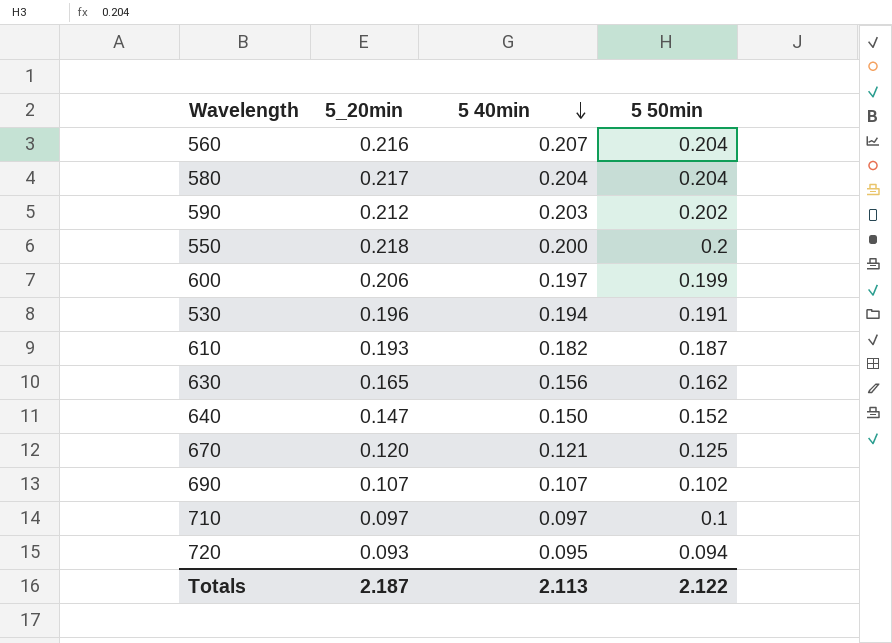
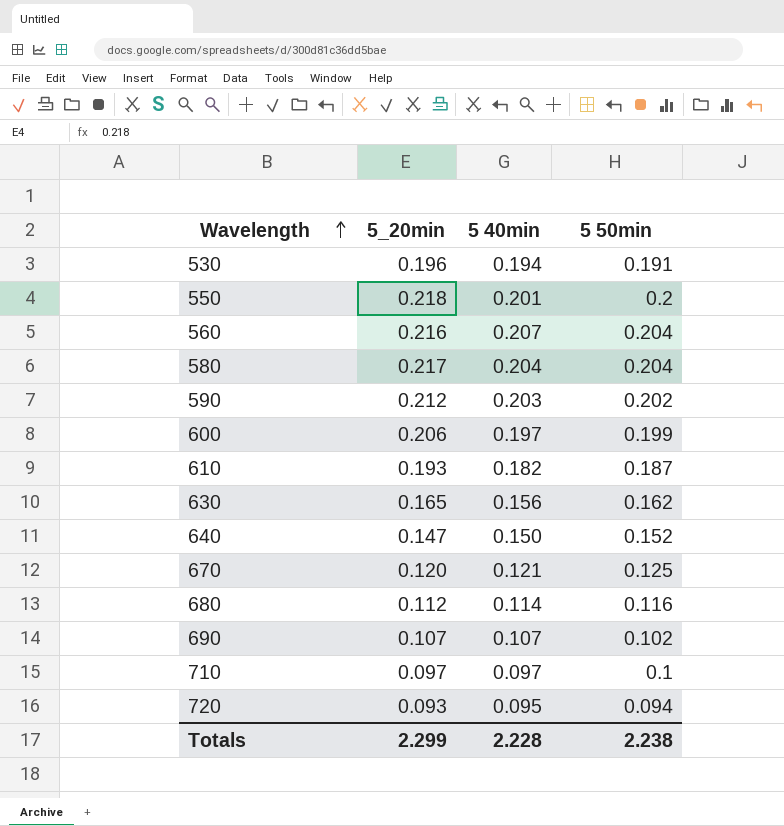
row order: 5 40min descending -> Wavelength ascending
550 | 5 40min: 0.200 -> 0.201
row 680: none -> 0.112 | 0.114 | 0.116
Totals | 5_20min: 2.187 -> 2.299
Totals | 5 40min: 2.113 -> 2.228
Totals | 5 50min: 2.122 -> 2.238

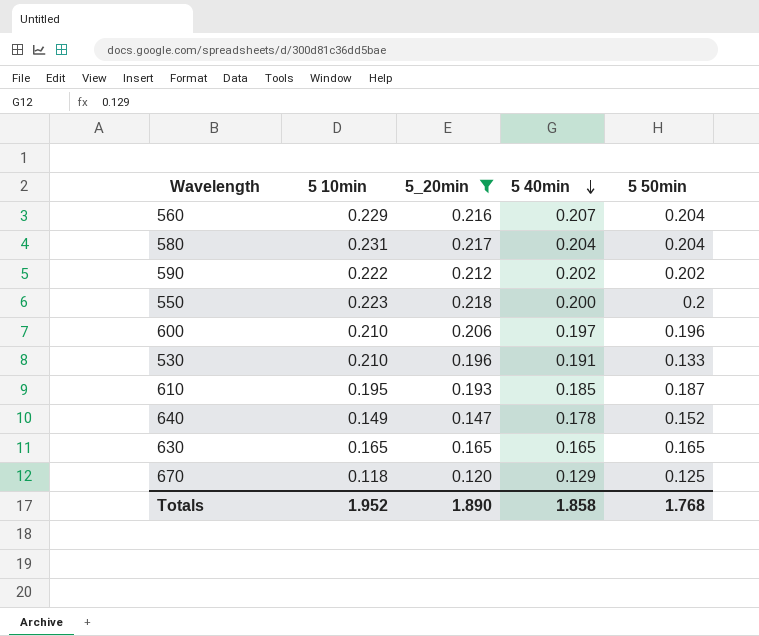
filter: none -> 5_20min >= 0.120
row order: Wavelength ascending -> 5 40min descending
column 5 10min | position: none -> 2
590 | 5 40min: 0.203 -> 0.202
550 | 5 40min: 0.201 -> 0.200
600 | 5 50min: 0.199 -> 0.196
530 | 5 40min: 0.194 -> 0.191
530 | 5 50min: 0.191 -> 0.133
610 | 5 40min: 0.182 -> 0.185
640 | 5 40min: 0.150 -> 0.178
630 | 5 40min: 0.156 -> 0.165
630 | 5 50min: 0.162 -> 0.165
670 | 5 40min: 0.121 -> 0.129
Totals | 5_20min: 2.299 -> 1.890
Totals | 5 40min: 2.228 -> 1.858
Totals | 5 50min: 2.238 -> 1.768

